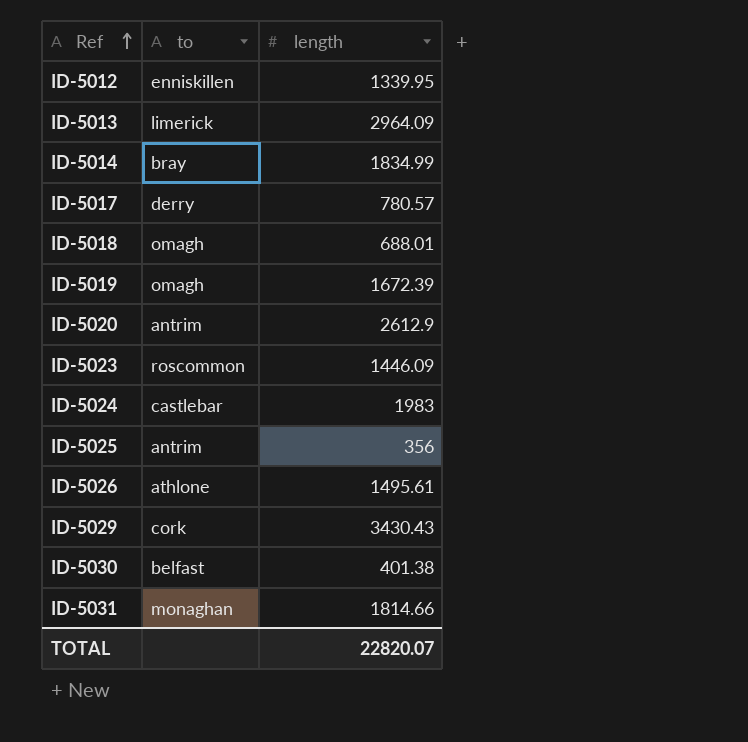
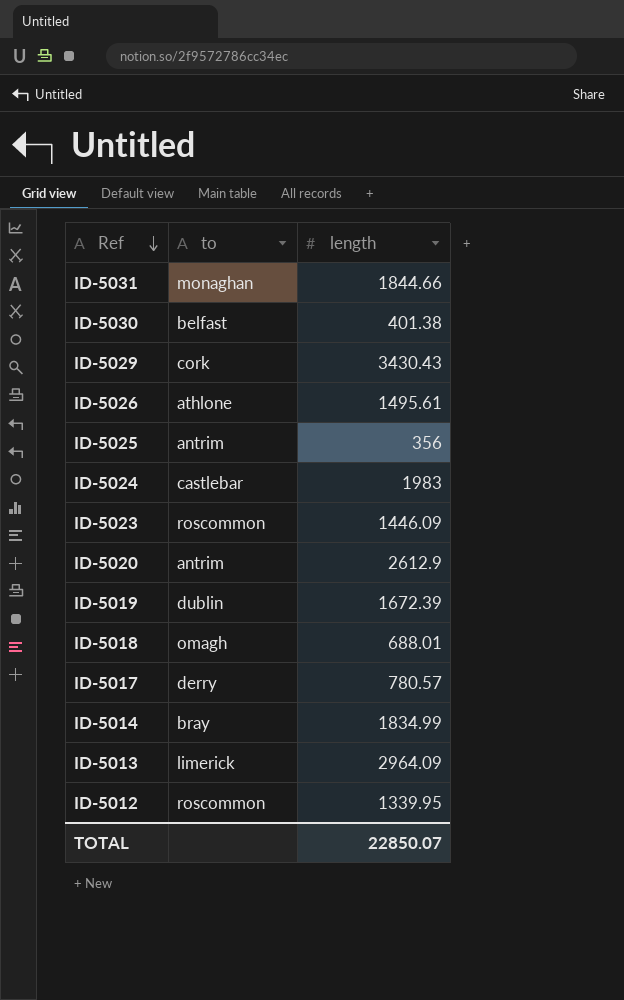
row order: Ref ascending -> Ref descending
ID-5031 | length: 1814.66 -> 1844.66
ID-5019 | to: omagh -> dublin
ID-5012 | to: enniskillen -> roscommon
TOTAL | length: 22820.07 -> 22850.07

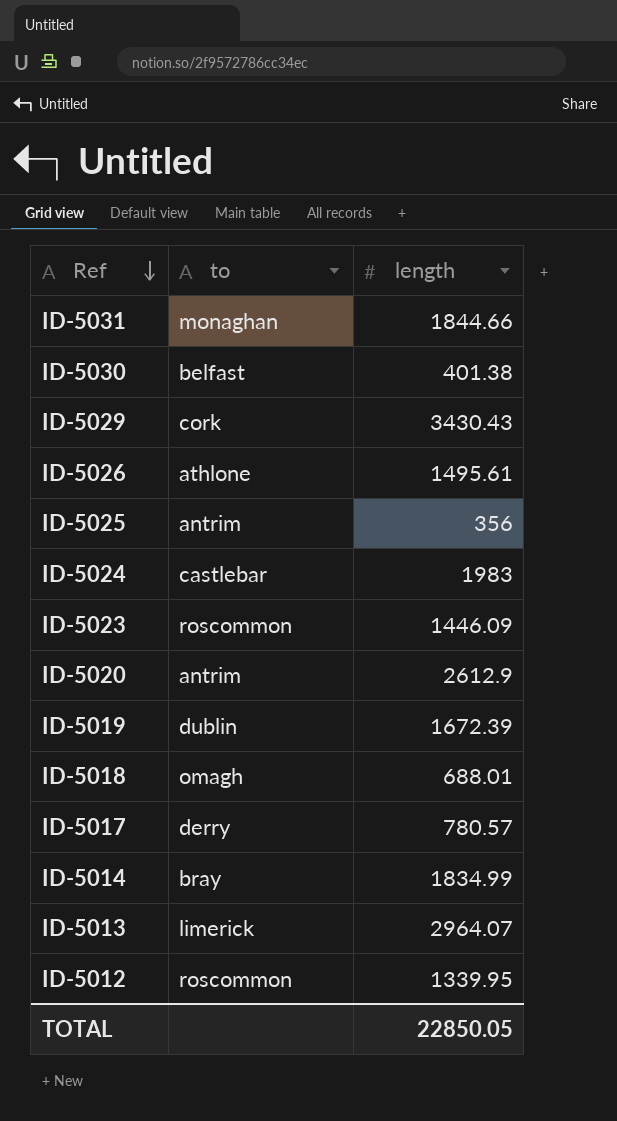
ID-5013 | length: 2964.09 -> 2964.07
TOTAL | length: 22850.07 -> 22850.05

